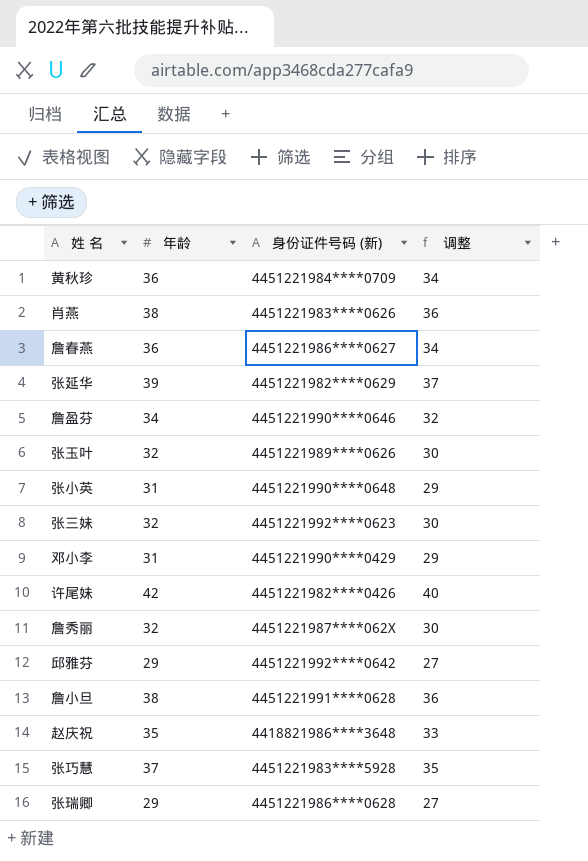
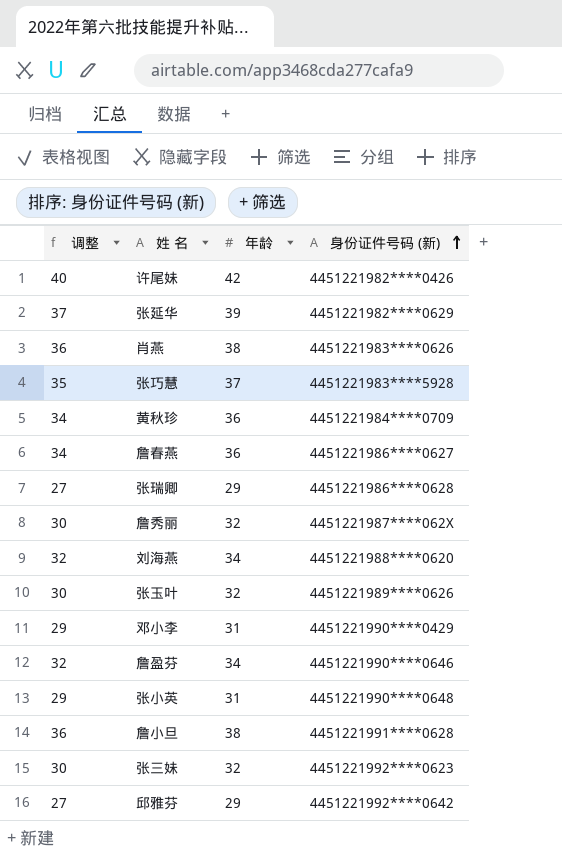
row order: none -> 身份证件号码 (新) ascending
column 调整 | position: 4 -> 1
row 赵庆祝: 35 | 4418821986****3648 | 33 -> none
row 刘海燕: none -> 32 | 34 | 4451221988****0620

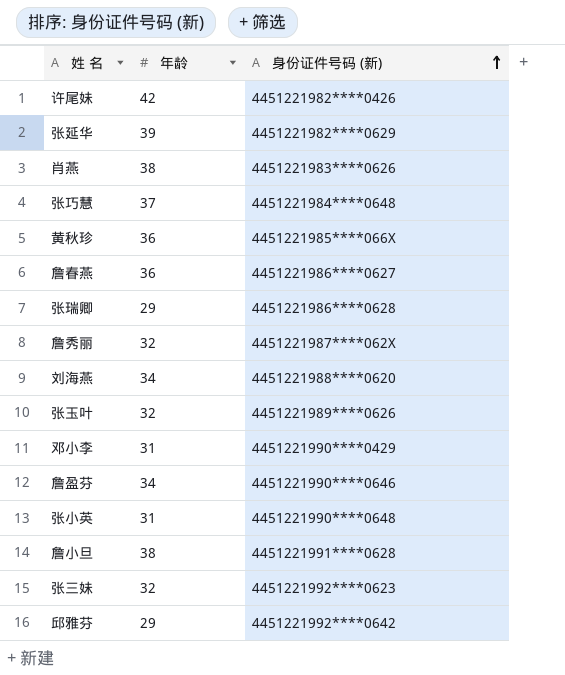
column 调整 | formula: [年龄] - 2 -> none
张巧慧 | 身份证件号码 (新): 4451221983****5928 -> 4451221984****0648
黄秋珍 | 身份证件号码 (新): 4451221984****0709 -> 4451221985****066X

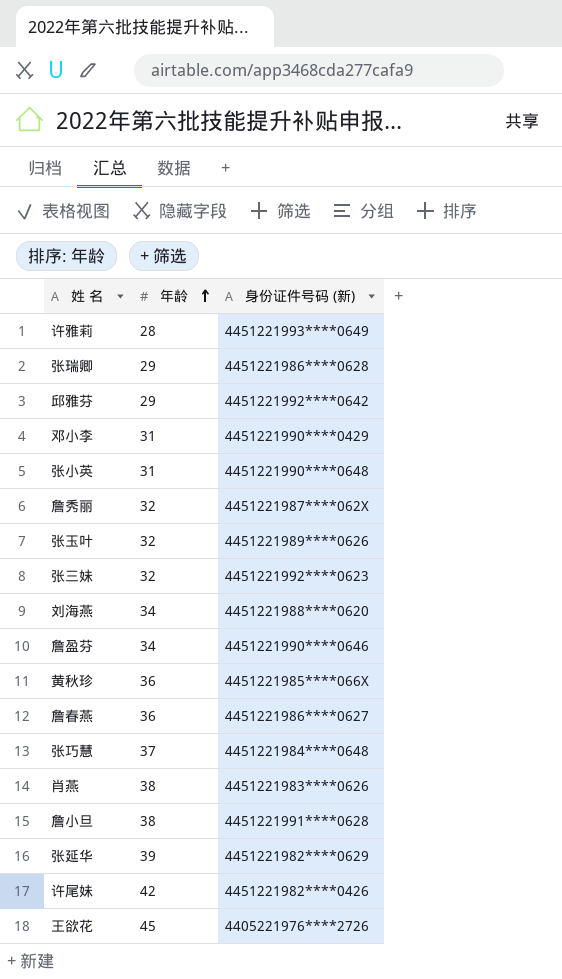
row order: 身份证件号码 (新) ascending -> 年龄 ascending
row 许雅莉: none -> 28 | 4451221993****0649
row 王欲花: none -> 45 | 4405221976****2726

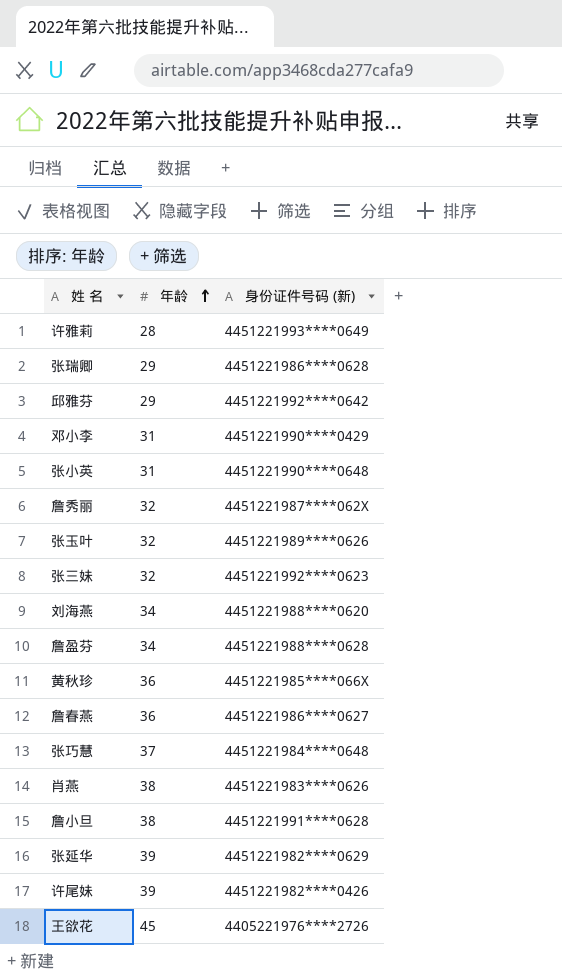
詹盈芬 | 身份证件号码 (新): 4451221990****0646 -> 4451221988****0628
许尾妹 | 年龄: 42 -> 39

